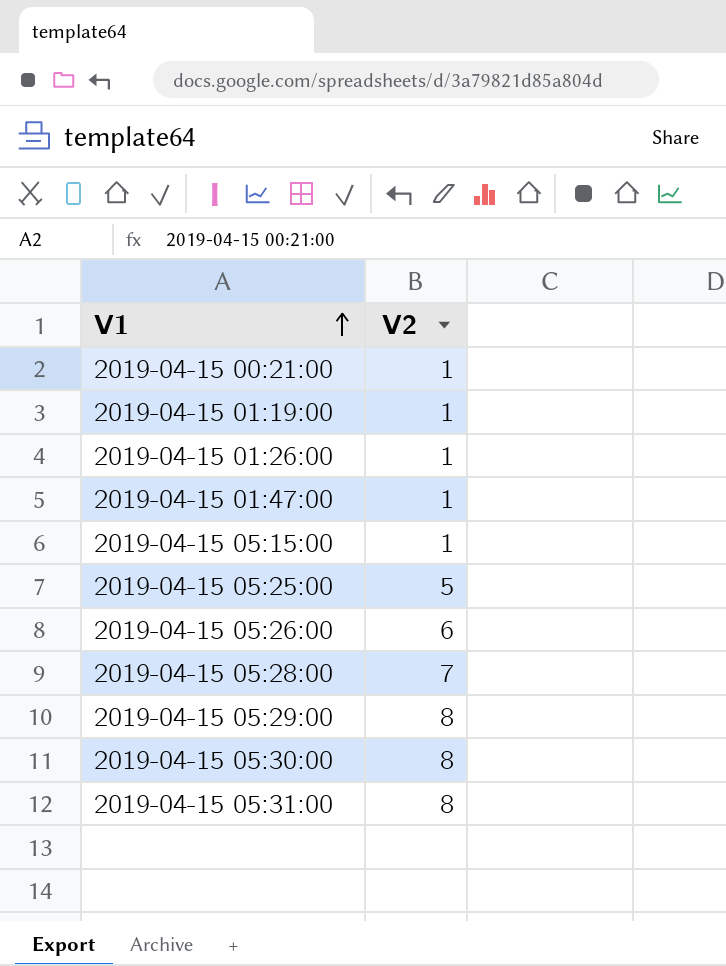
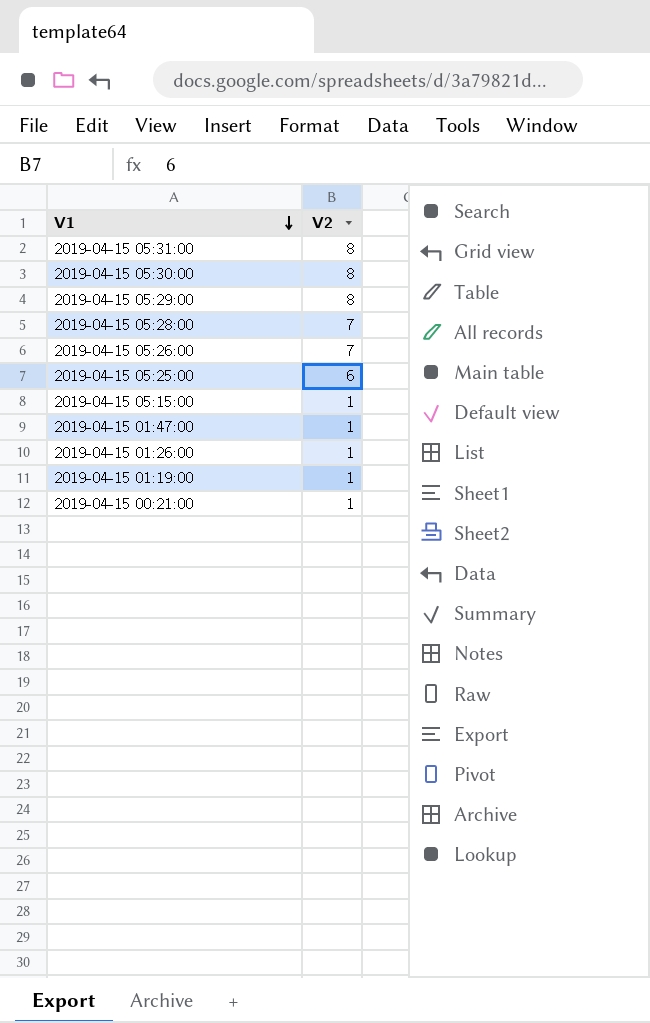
row order: V1 ascending -> V1 descending
2019-04-15 05:26:00 | V2: 6 -> 7
2019-04-15 05:25:00 | V2: 5 -> 6

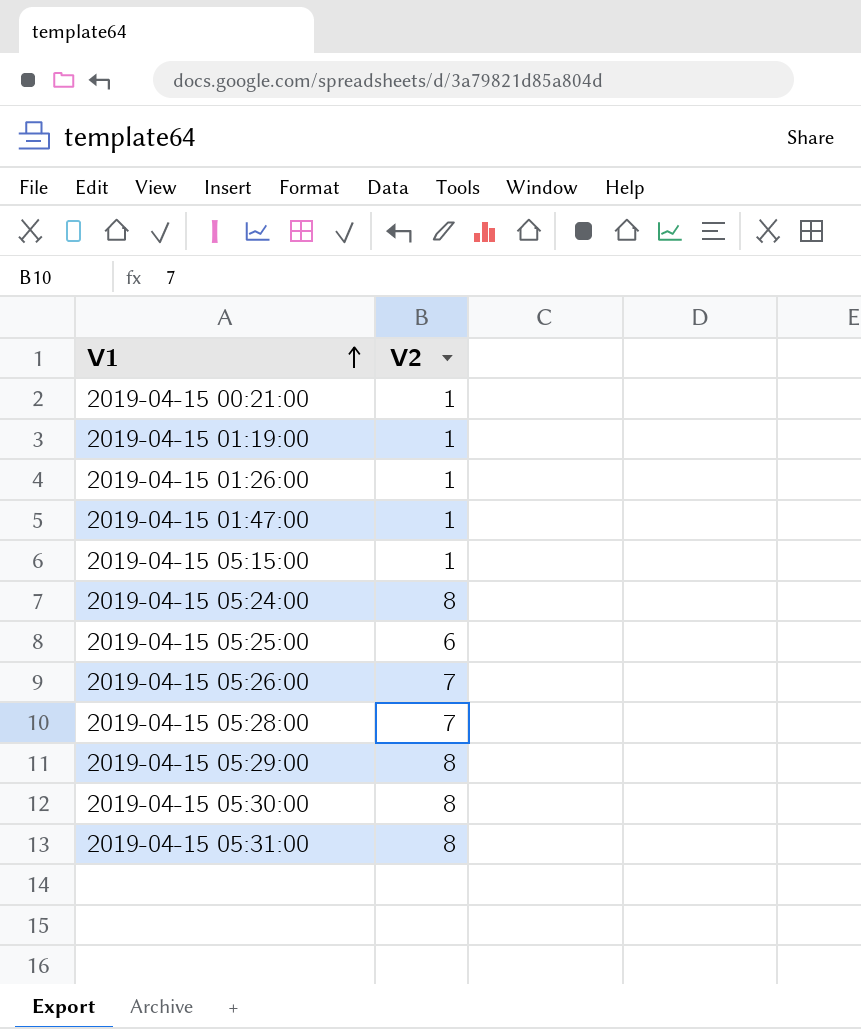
row order: V1 descending -> V1 ascending
row 2019-04-15 05:24:00: none -> 8

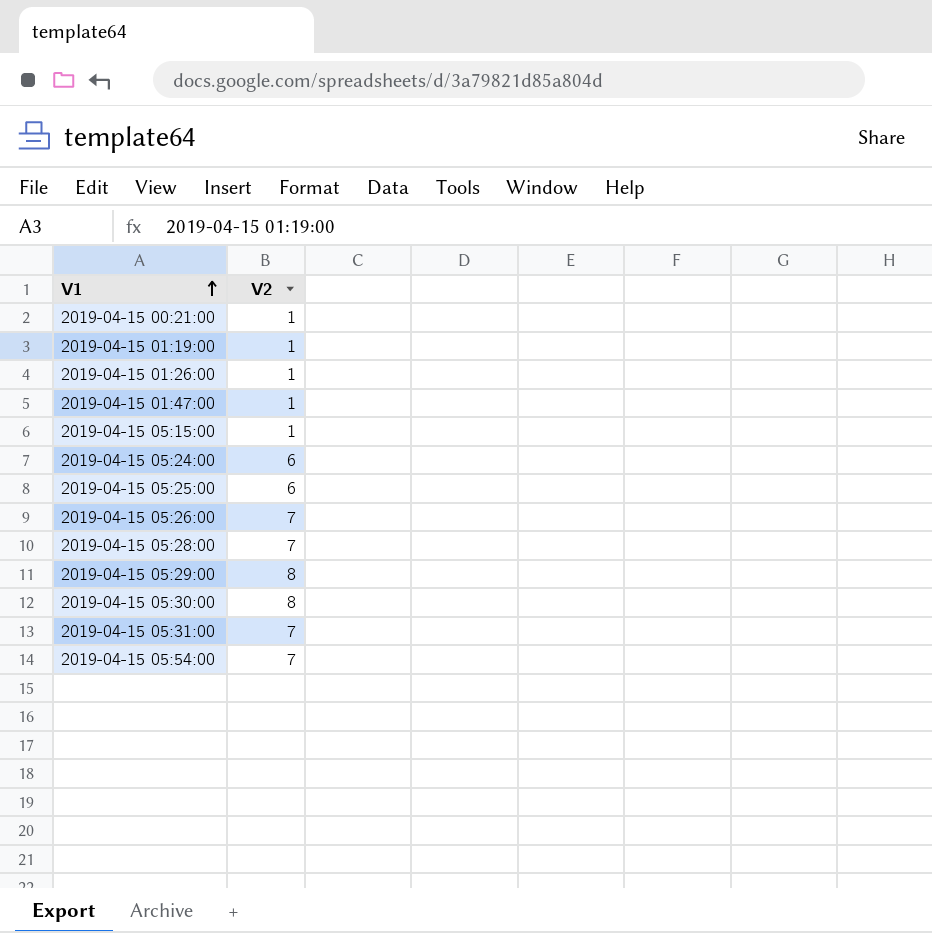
2019-04-15 05:24:00 | V2: 8 -> 6
2019-04-15 05:31:00 | V2: 8 -> 7
row 2019-04-15 05:54:00: none -> 7

